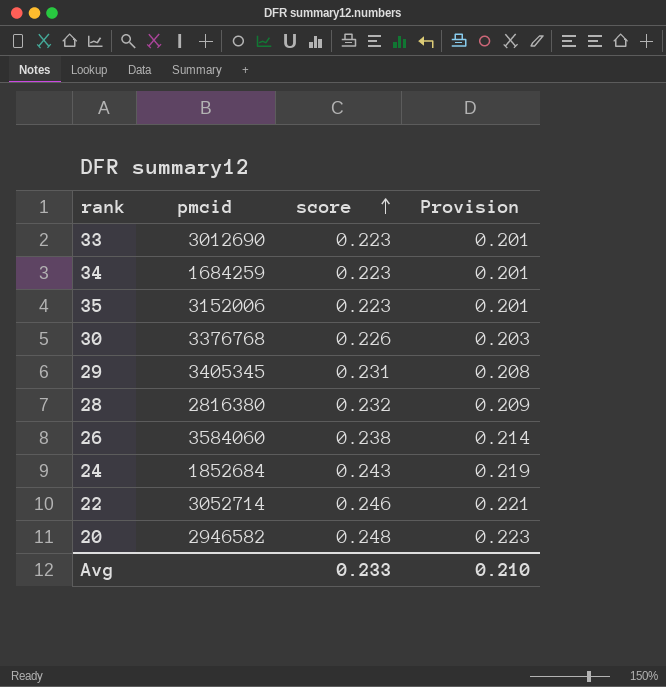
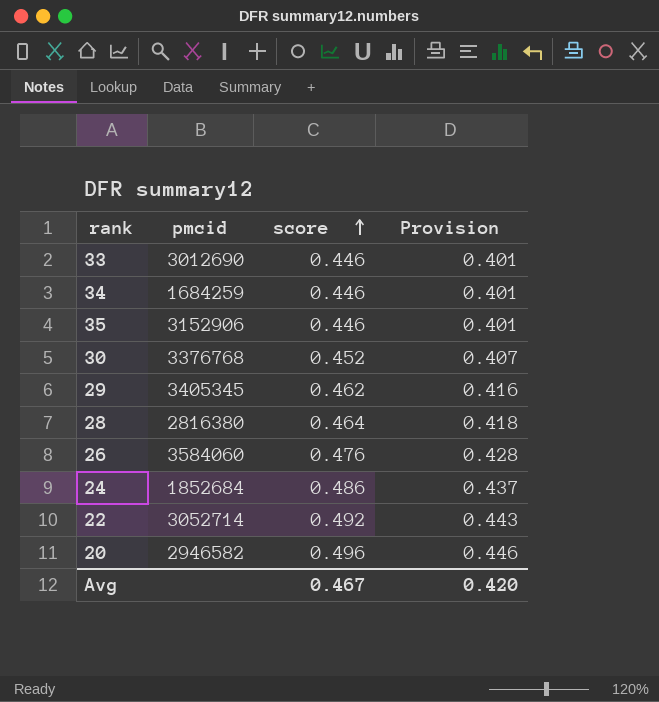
33 | score: 0.223 -> 0.446
33 | Provision: 0.201 -> 0.401
34 | score: 0.223 -> 0.446
34 | Provision: 0.201 -> 0.401
35 | pmcid: 3152006 -> 3152906
35 | score: 0.223 -> 0.446
35 | Provision: 0.201 -> 0.401
30 | score: 0.226 -> 0.452
30 | Provision: 0.203 -> 0.407
29 | score: 0.231 -> 0.462
29 | Provision: 0.208 -> 0.416
28 | score: 0.232 -> 0.464
28 | Provision: 0.209 -> 0.418
26 | score: 0.238 -> 0.476
26 | Provision: 0.214 -> 0.428
24 | score: 0.243 -> 0.486
24 | Provision: 0.219 -> 0.437
22 | score: 0.246 -> 0.492
22 | Provision: 0.221 -> 0.443
20 | score: 0.248 -> 0.496
20 | Provision: 0.223 -> 0.446
Avg | score: 0.233 -> 0.467
Avg | Provision: 0.210 -> 0.420

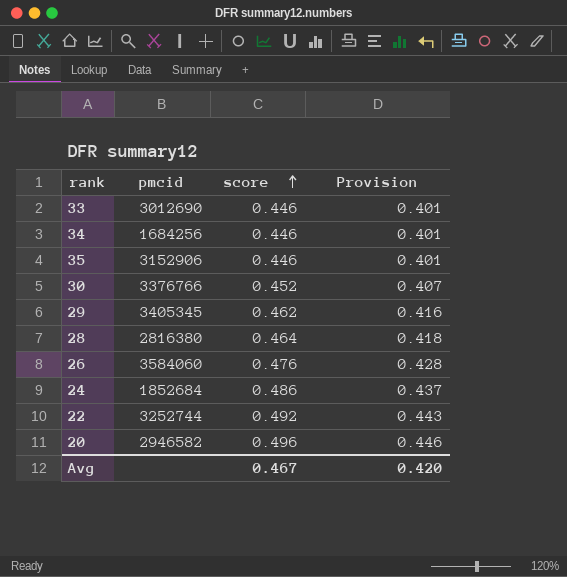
34 | pmcid: 1684259 -> 1684256
30 | pmcid: 3376768 -> 3376766
22 | pmcid: 3052714 -> 3252744

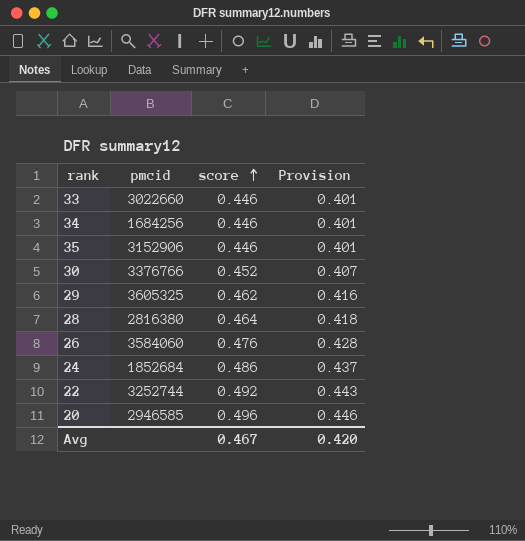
33 | pmcid: 3012690 -> 3022660
29 | pmcid: 3405345 -> 3605325
20 | pmcid: 2946582 -> 2946585

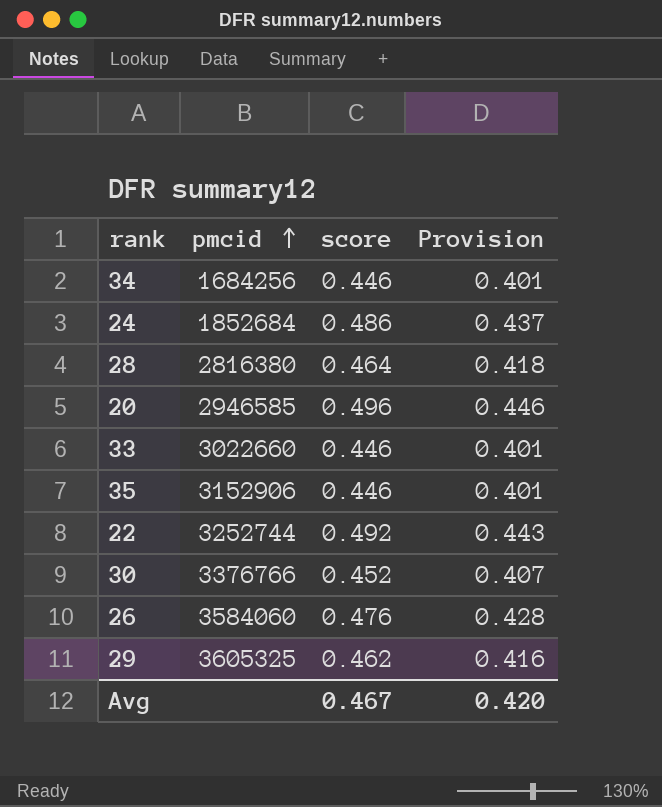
row order: score ascending -> pmcid ascending

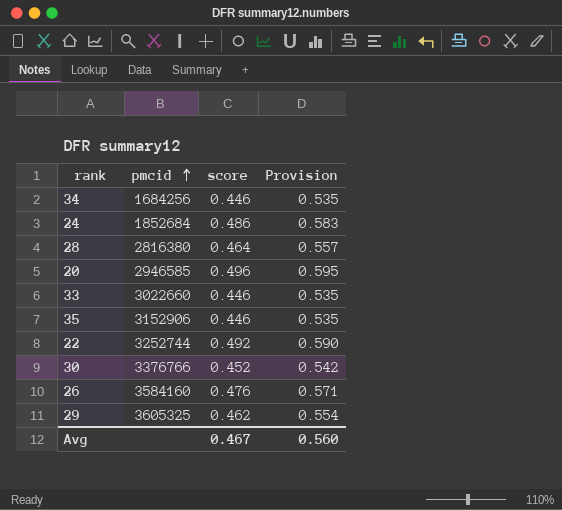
column Provision | formula: [score] * 0.9 -> [score] * 1.2
26 | pmcid: 3584060 -> 3584160
Avg | Provision: 0.420 -> 0.560

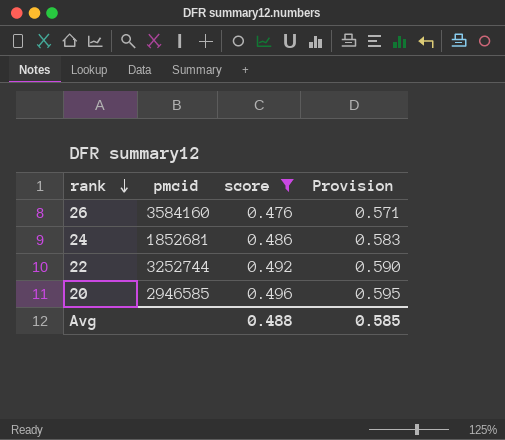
filter: none -> score >= 0.476
row order: pmcid ascending -> rank descending
24 | pmcid: 1852684 -> 1852681
Avg | score: 0.467 -> 0.488
Avg | Provision: 0.560 -> 0.585

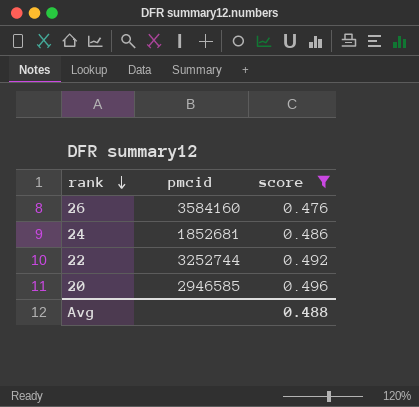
column Provision | formula: [score] * 1.2 -> none

